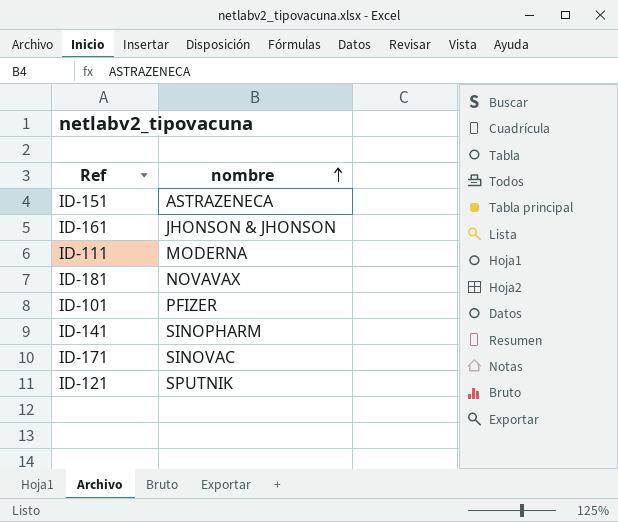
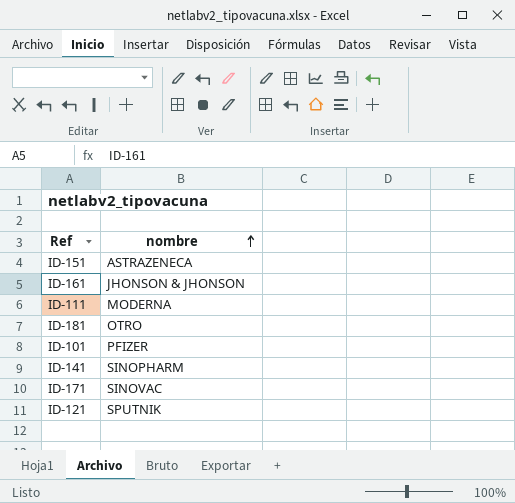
ID-181 | nombre: NOVAVAX -> OTRO

